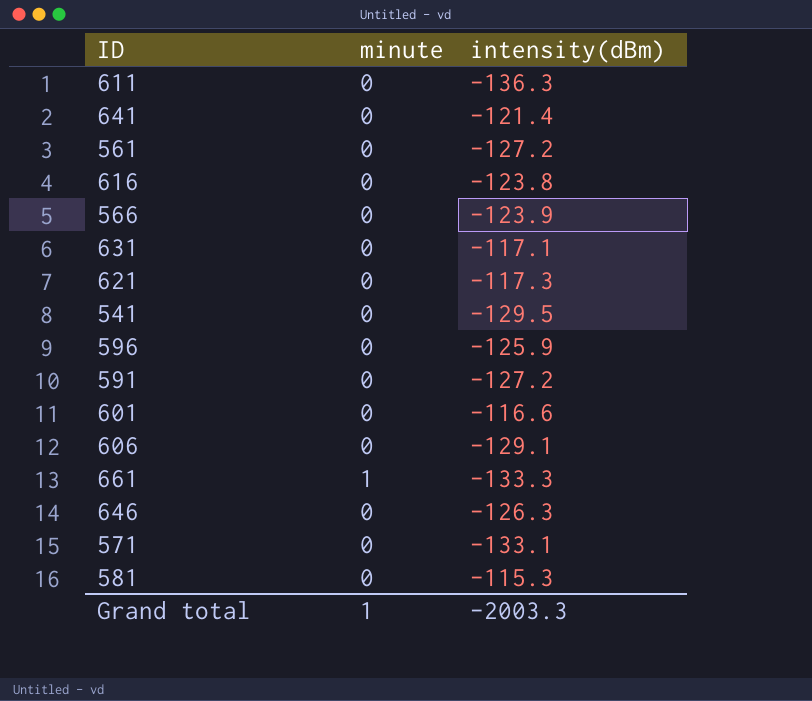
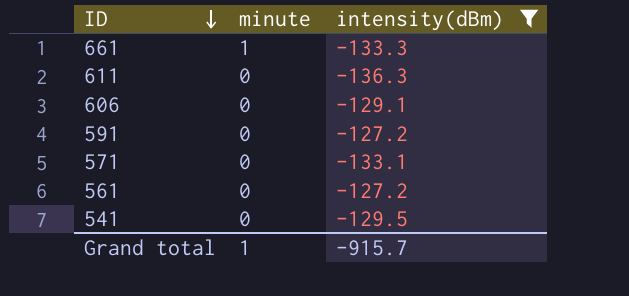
filter: none -> intensity(dBm) <= -127.2
row order: none -> ID descending
Grand total | intensity(dBm): -2003.3 -> -915.7

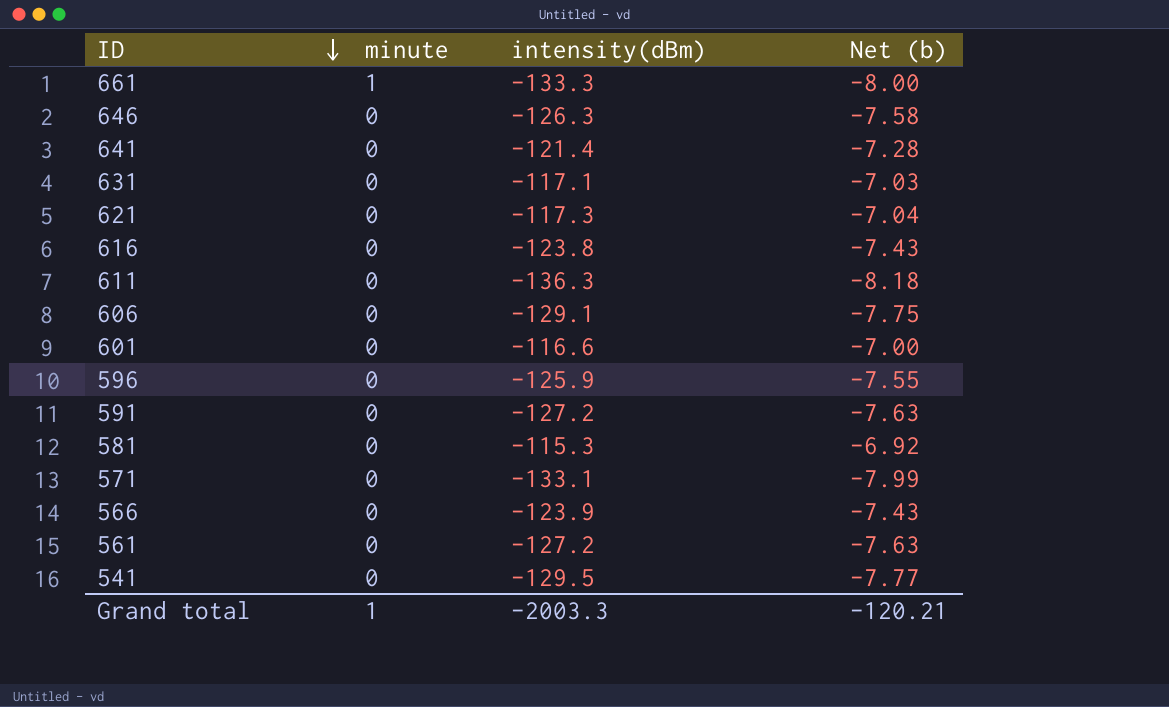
filter: intensity(dBm) <= -127.2 -> none
column Net (b) | formula: none -> [intensity(dBm)] * 0.06
Grand total | intensity(dBm): -915.7 -> -2003.3

